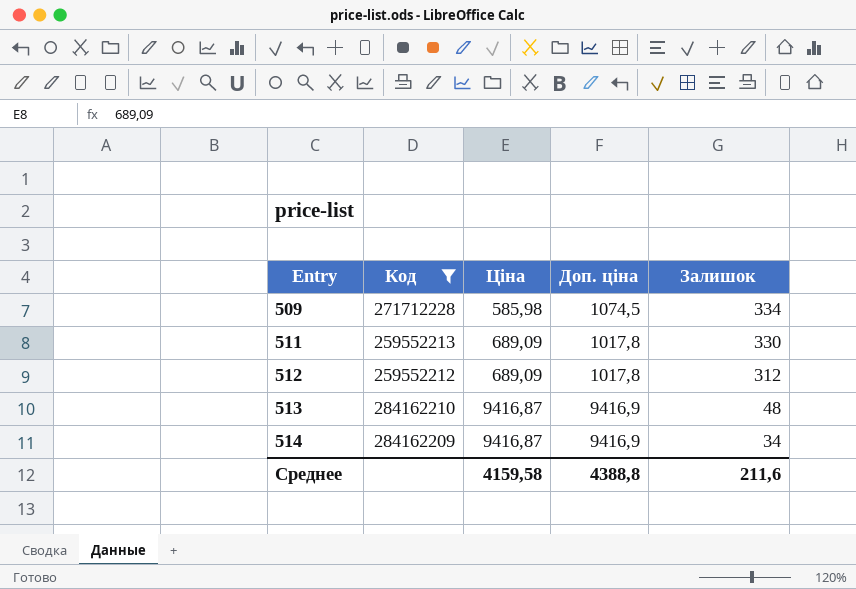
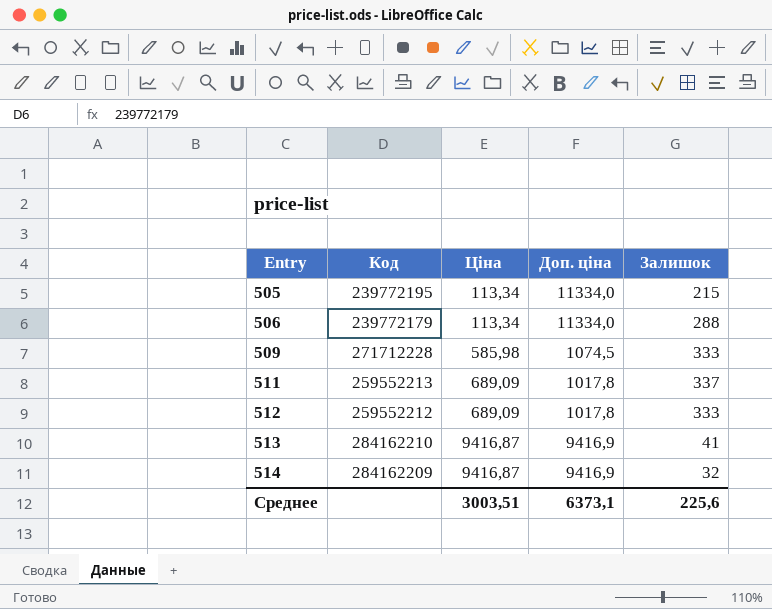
filter: Код >= 259552212 -> none
509 | Залишок: 334 -> 333
511 | Залишок: 330 -> 337
512 | Залишок: 312 -> 333
513 | Залишок: 48 -> 41
514 | Залишок: 34 -> 32
Среднее | Ціна: 4159,58 -> 3003,51
Среднее | Доп. ціна: 4388,8 -> 6373,1
Среднее | Залишок: 211,6 -> 225,6

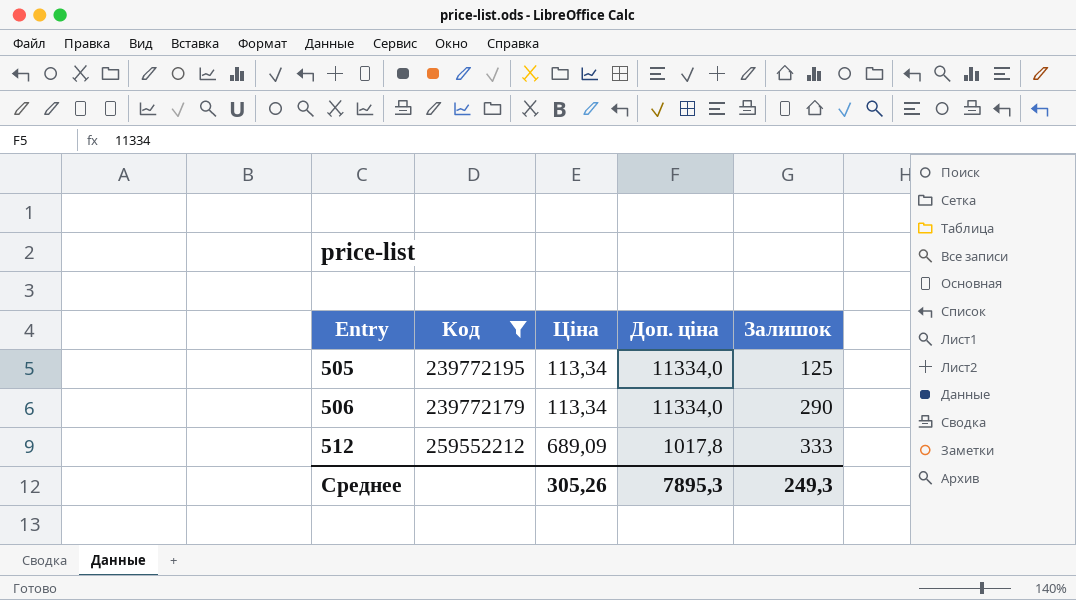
filter: none -> Код <= 259552212
505 | Залишок: 215 -> 125
506 | Залишок: 288 -> 290
Среднее | Ціна: 3003,51 -> 305,26
Среднее | Доп. ціна: 6373,1 -> 7895,3
Среднее | Залишок: 225,6 -> 249,3

